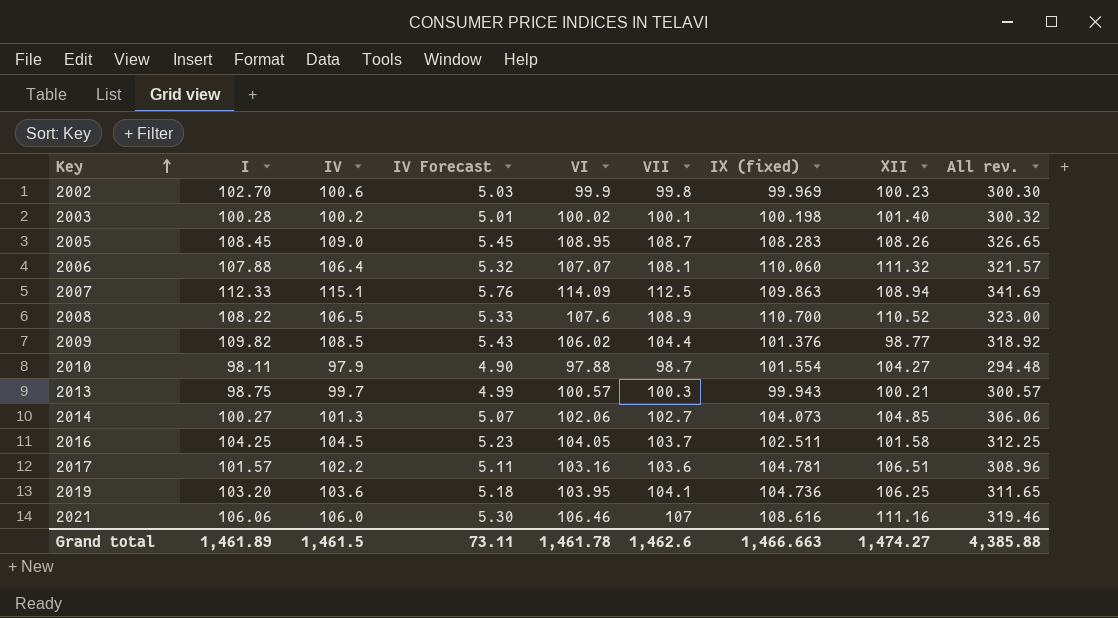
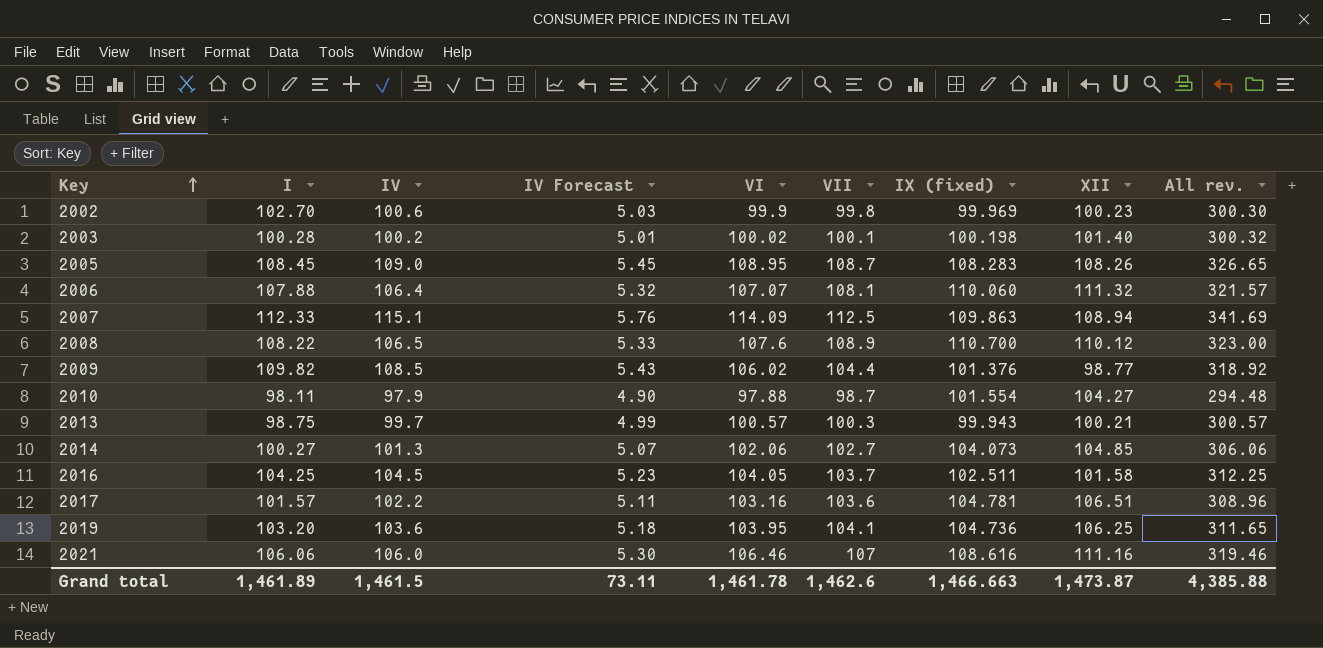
2008 | XII: 110.52 -> 110.12
Grand total | XII: 1,474.27 -> 1,473.87

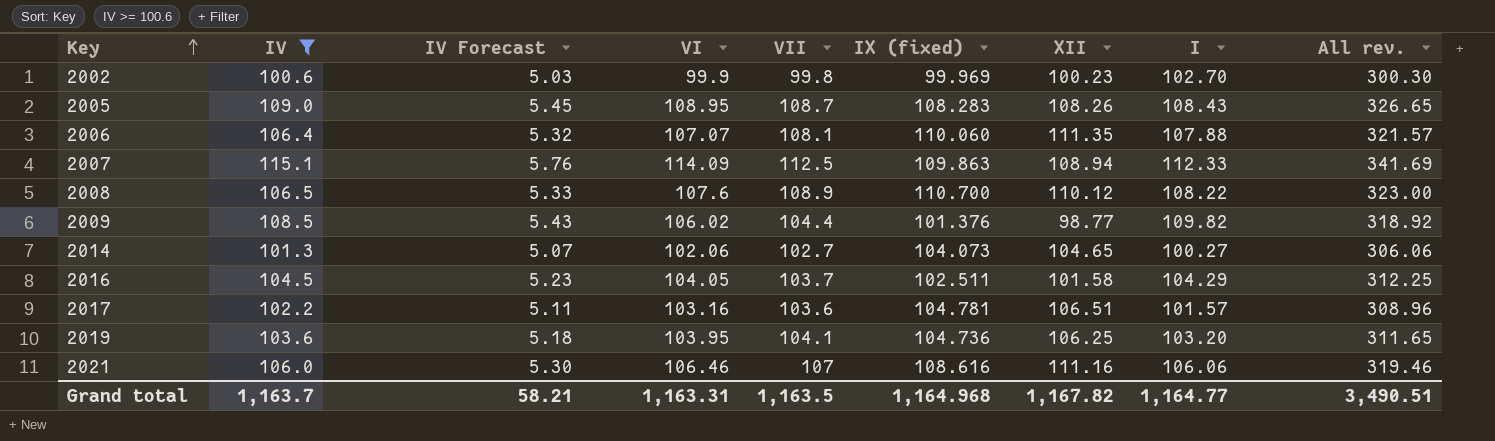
filter: none -> IV >= 100.6
column I | position: 2 -> 8
2005 | I: 108.45 -> 108.43
2006 | XII: 111.32 -> 111.35
2014 | XII: 104.85 -> 104.65
2016 | I: 104.25 -> 104.29
Grand total | IV: 1,461.5 -> 1,163.7
Grand total | IV Forecast: 73.11 -> 58.21
Grand total | VI: 1,461.78 -> 1,163.31
Grand total | VII: 1,462.6 -> 1,163.5
Grand total | IX (fixed): 1,466.663 -> 1,164.968
Grand total | XII: 1,473.87 -> 1,167.82
Grand total | I: 1,461.89 -> 1,164.77
Grand total | All rev.: 4,385.88 -> 3,490.51

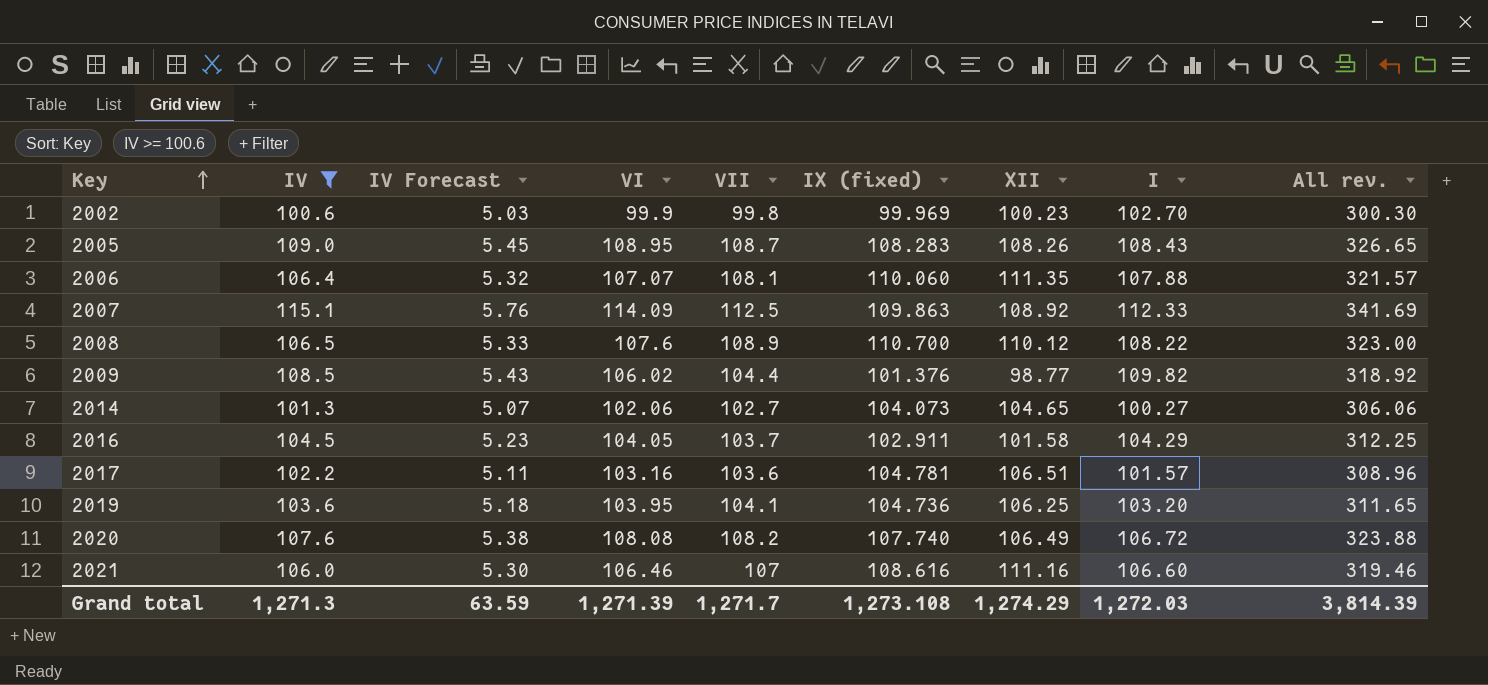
2007 | XII: 108.94 -> 108.92
2016 | IX (fixed): 102.511 -> 102.911
row 2020: none -> 107.6 | 5.38 | 108.08 | 108.2 | 107.740 | 106.49 | 106.72 | 323.88
2021 | I: 106.06 -> 106.60
Grand total | IV: 1,163.7 -> 1,271.3
Grand total | IV Forecast: 58.21 -> 63.59
Grand total | VI: 1,163.31 -> 1,271.39
Grand total | VII: 1,163.5 -> 1,271.7
Grand total | IX (fixed): 1,164.968 -> 1,273.108
Grand total | XII: 1,167.82 -> 1,274.29
Grand total | I: 1,164.77 -> 1,272.03
Grand total | All rev.: 3,490.51 -> 3,814.39

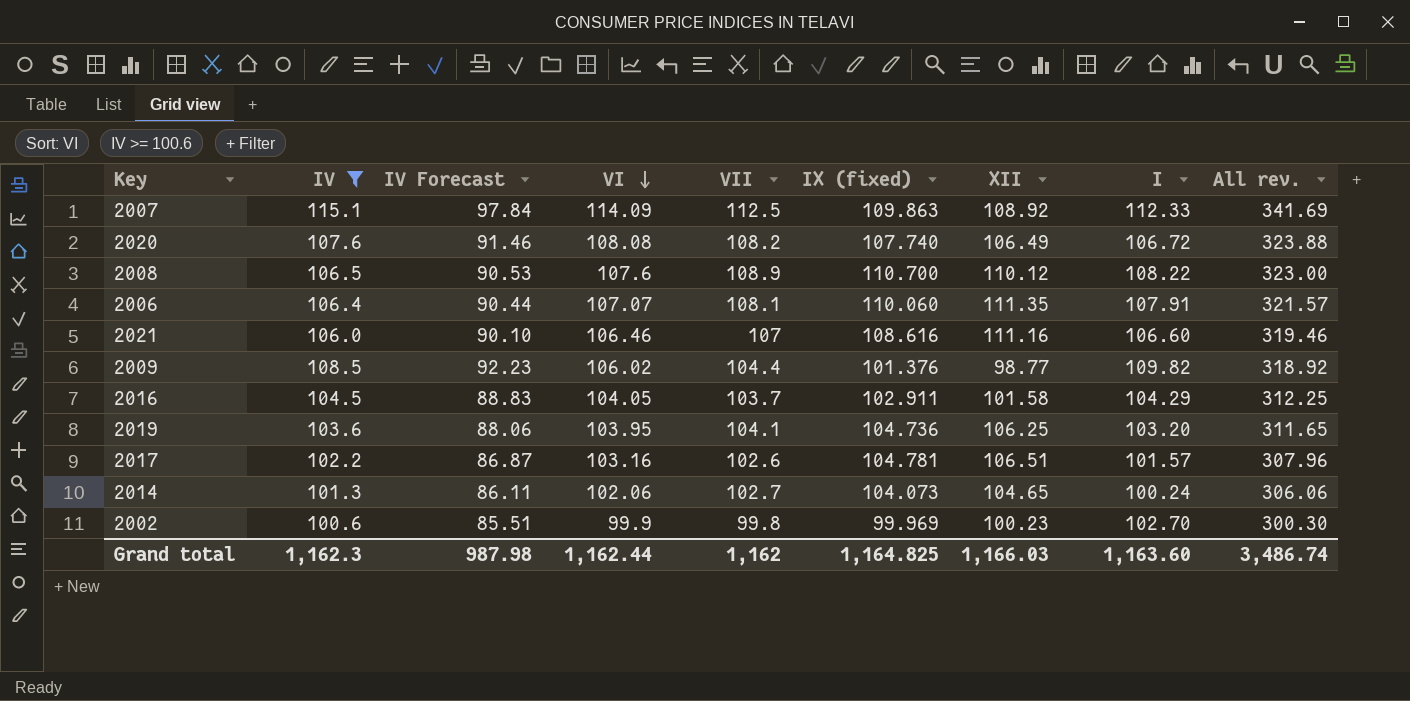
row order: Key ascending -> VI descending
column IV Forecast | formula: [IV] * 0.05 -> [IV] * 0.85
row 2005: 109.0 | 5.45 | 108.95 | 108.7 | 108.283 | 108.26 | 108.43 | 326.65 -> none
2006 | I: 107.88 -> 107.91
2017 | VII: 103.6 -> 102.6
2017 | All rev.: 308.96 -> 307.96
2014 | I: 100.27 -> 100.24
Grand total | IV: 1,271.3 -> 1,162.3
Grand total | IV Forecast: 63.59 -> 987.98
Grand total | VI: 1,271.39 -> 1,162.44
Grand total | VII: 1,271.7 -> 1,162
Grand total | IX (fixed): 1,273.108 -> 1,164.825
Grand total | XII: 1,274.29 -> 1,166.03
Grand total | I: 1,272.03 -> 1,163.60
Grand total | All rev.: 3,814.39 -> 3,486.74

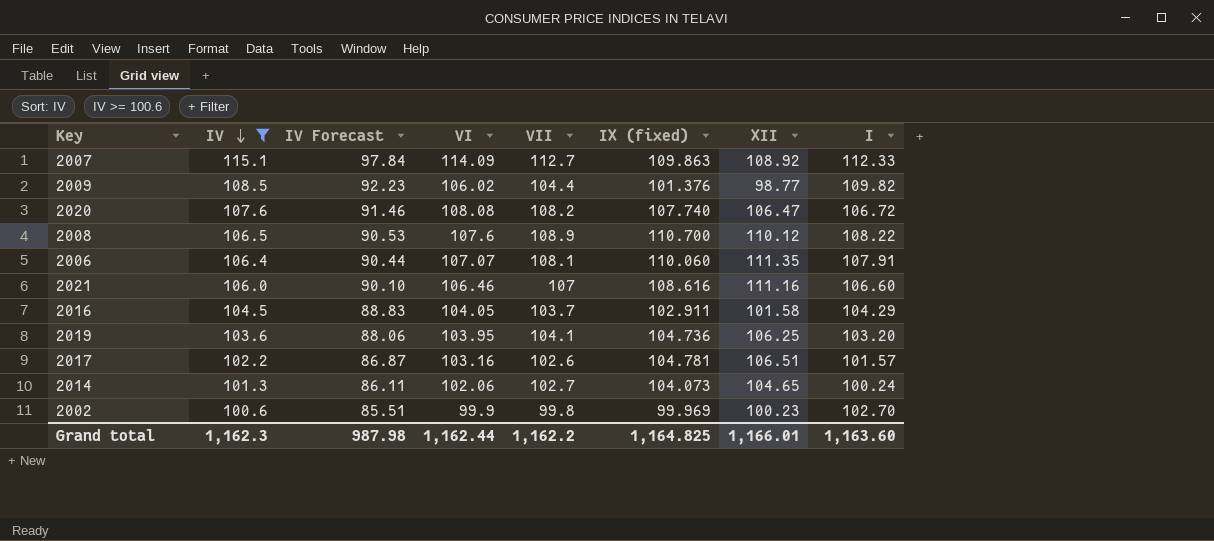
row order: VI descending -> IV descending
column All rev. | formula: [IV] + [VI] + [VII] -> none
2007 | VII: 112.5 -> 112.7
2020 | XII: 106.49 -> 106.47
Grand total | VII: 1,162 -> 1,162.2
Grand total | XII: 1,166.03 -> 1,166.01

